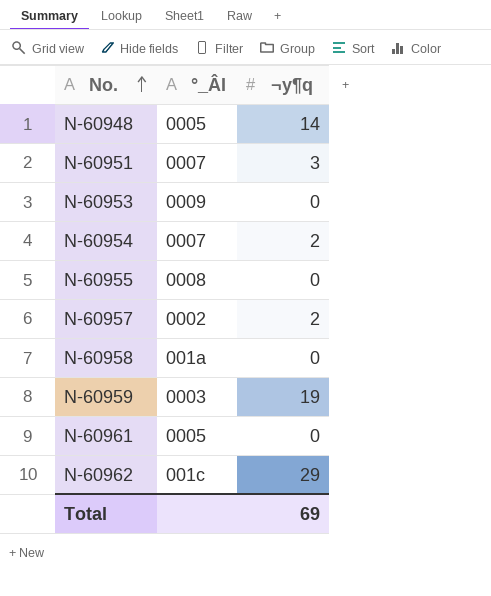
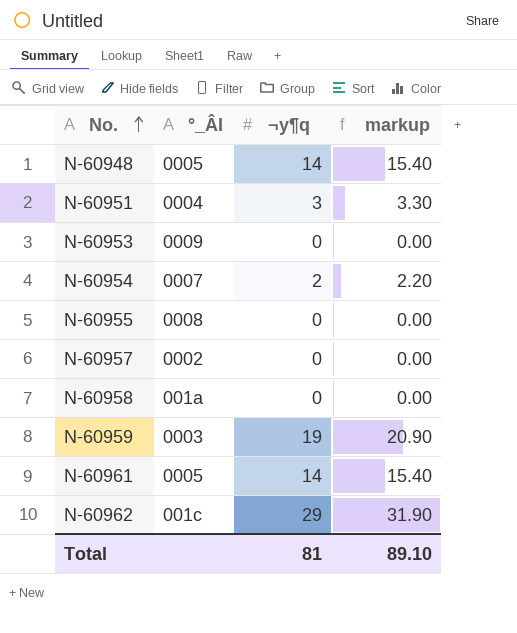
column markup | formula: none -> [¬y¶q] * 1.1
N-60951 | °_ÂI: 0007 -> 0004
N-60957 | ¬y¶q: 2 -> 0
N-60961 | ¬y¶q: 0 -> 14
Total | ¬y¶q: 69 -> 81

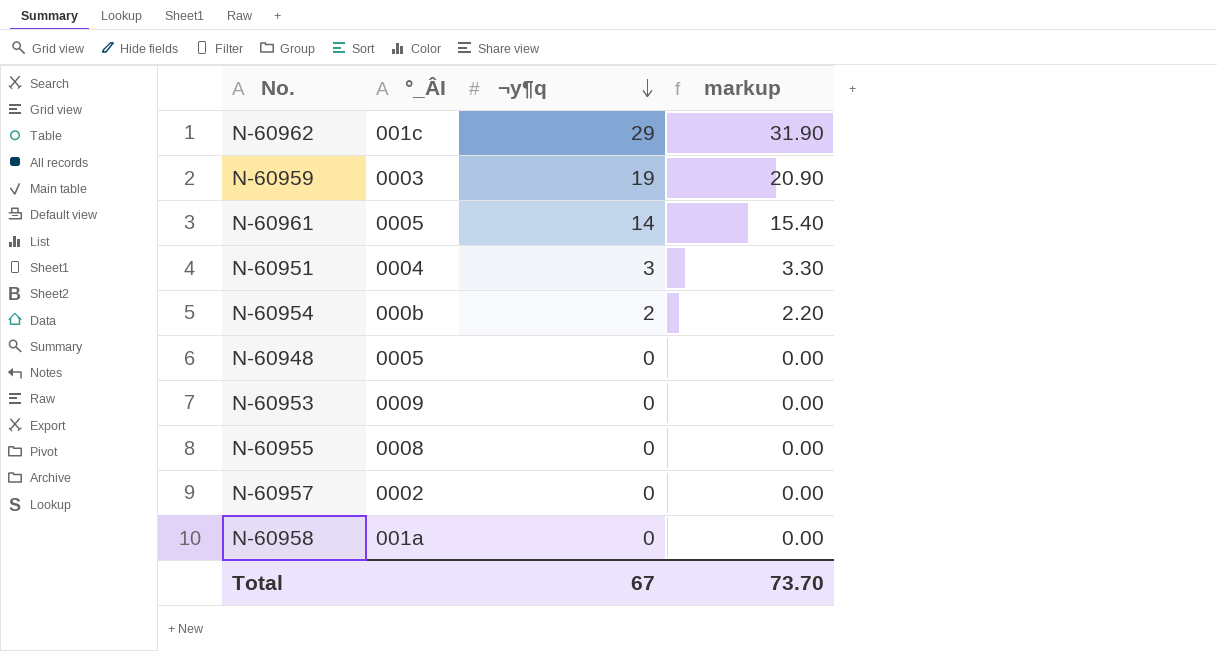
row order: No. ascending -> ¬y¶q descending
N-60954 | °_ÂI: 0007 -> 000b
N-60948 | ¬y¶q: 14 -> 0
N-60948 | markup: 15.40 -> 0.00
Total | ¬y¶q: 81 -> 67
Total | markup: 89.10 -> 73.70

